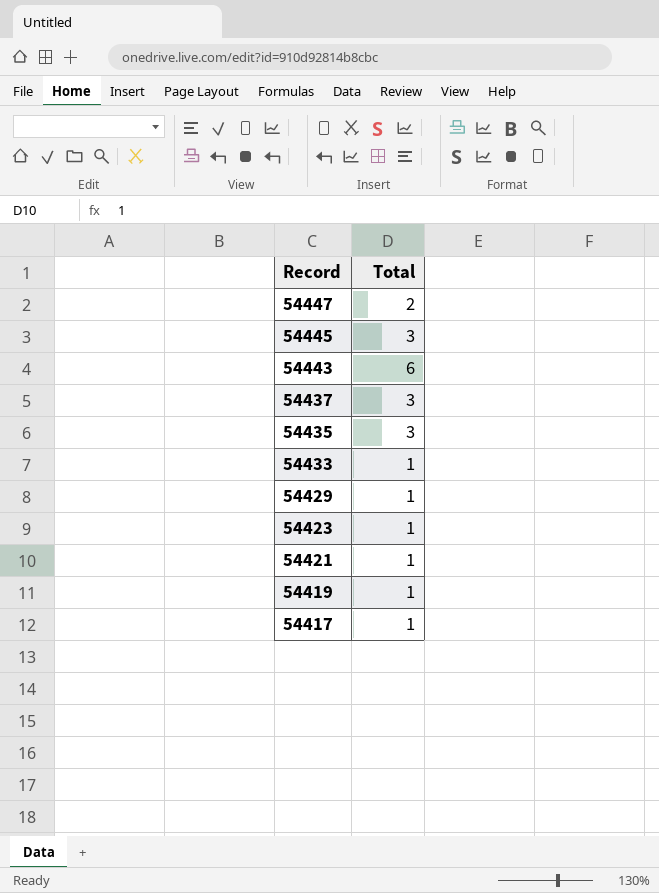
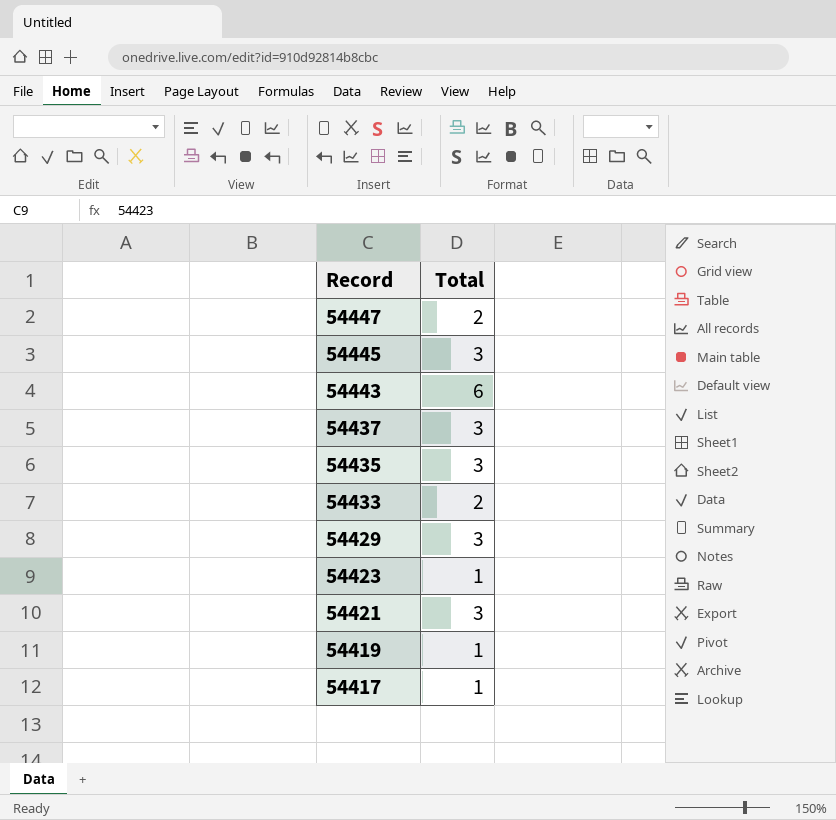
54433 | Total: 1 -> 2
54429 | Total: 1 -> 3
54421 | Total: 1 -> 3

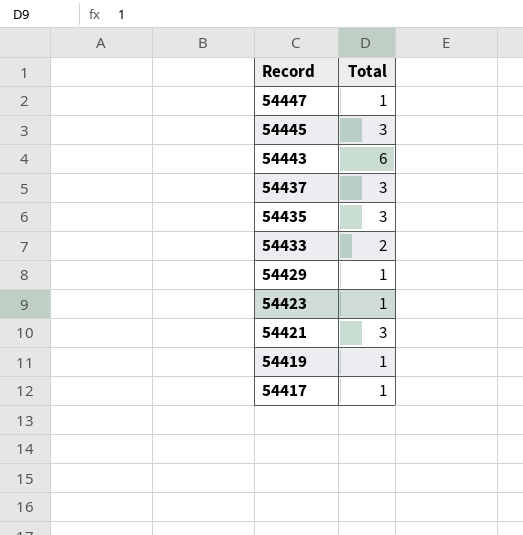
54447 | Total: 2 -> 1
54429 | Total: 3 -> 1

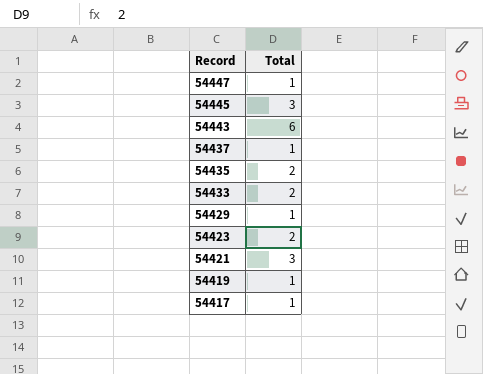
54437 | Total: 3 -> 1
54435 | Total: 3 -> 2
54423 | Total: 1 -> 2

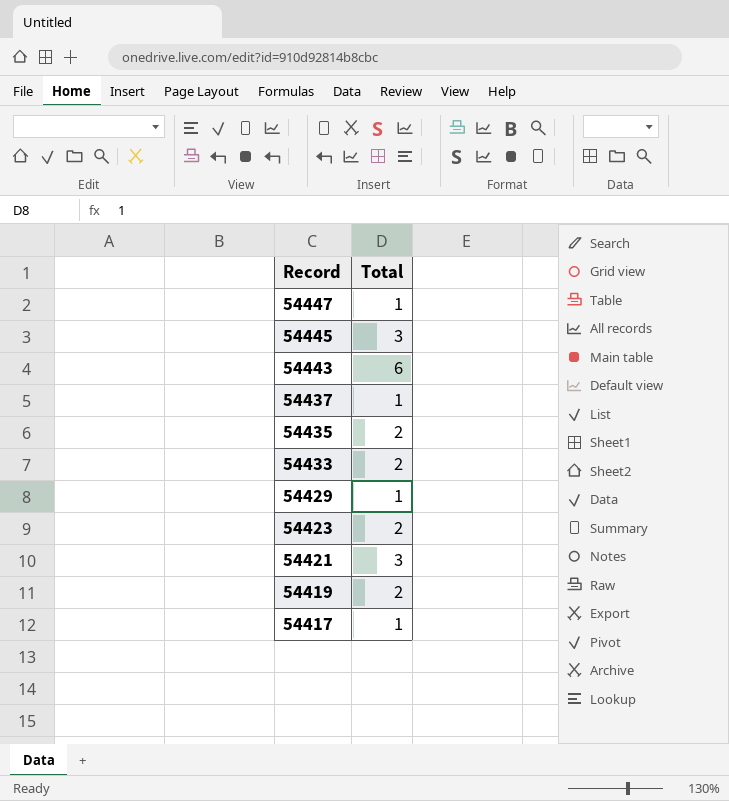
54419 | Total: 1 -> 2

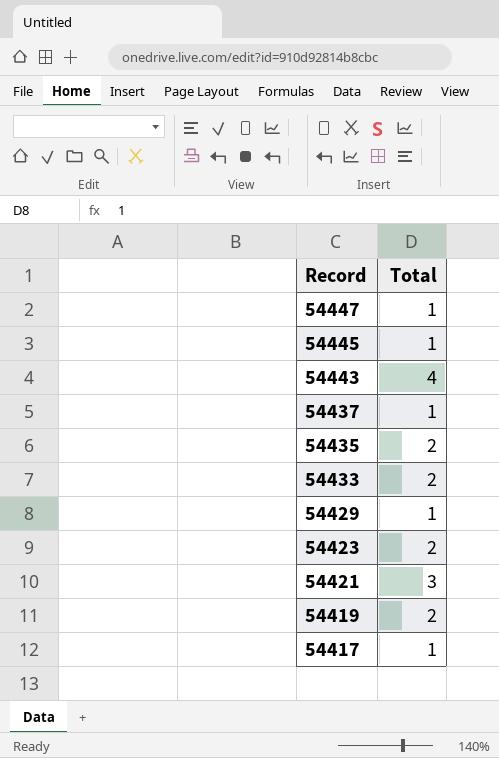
54445 | Total: 3 -> 1
54443 | Total: 6 -> 4

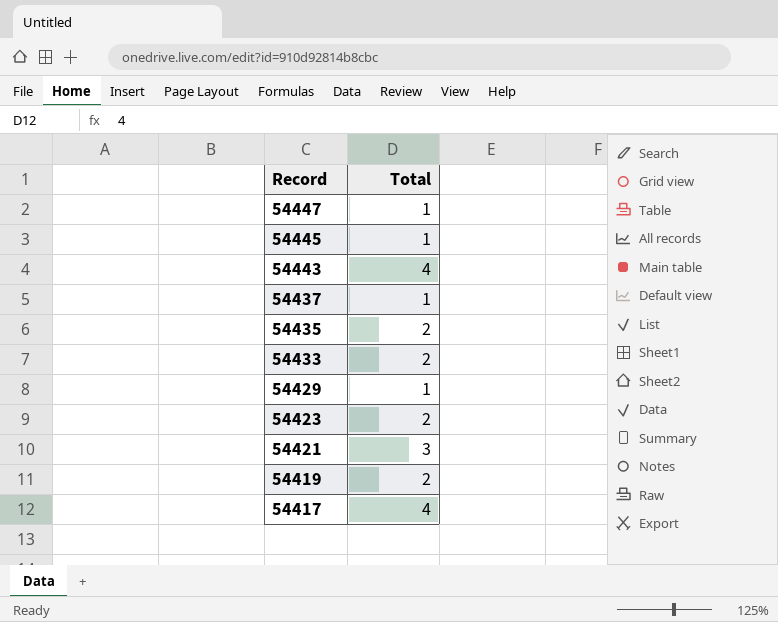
54417 | Total: 1 -> 4

